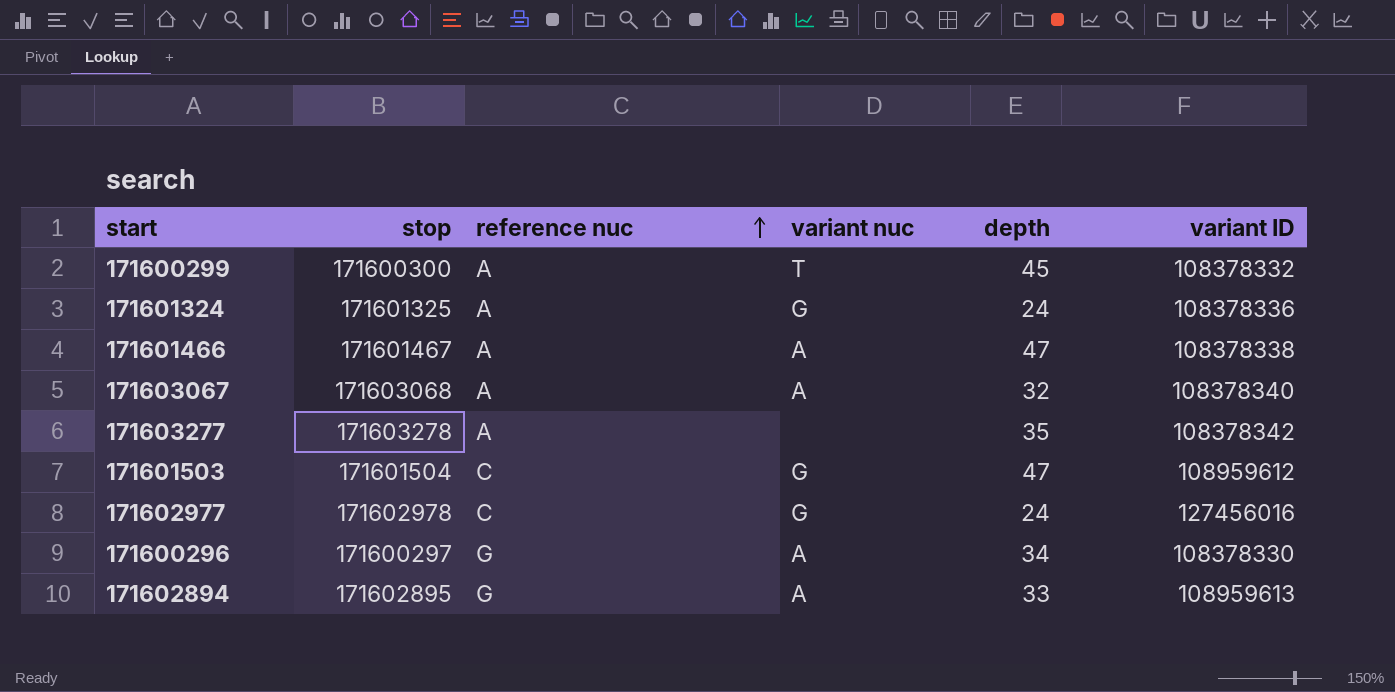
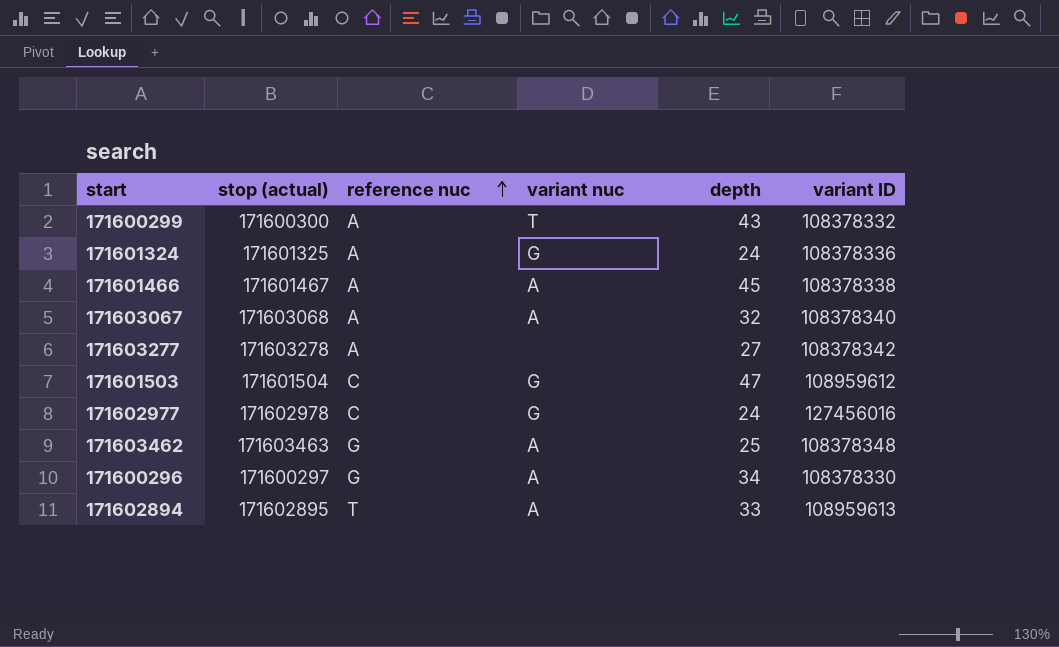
column name: stop -> stop (actual)
171600299 | depth: 45 -> 43
171601466 | depth: 47 -> 45
171603277 | depth: 35 -> 27
row 171603462: none -> 171603463 | G | A | 25 | 108378348
171602894 | reference nuc: G -> T

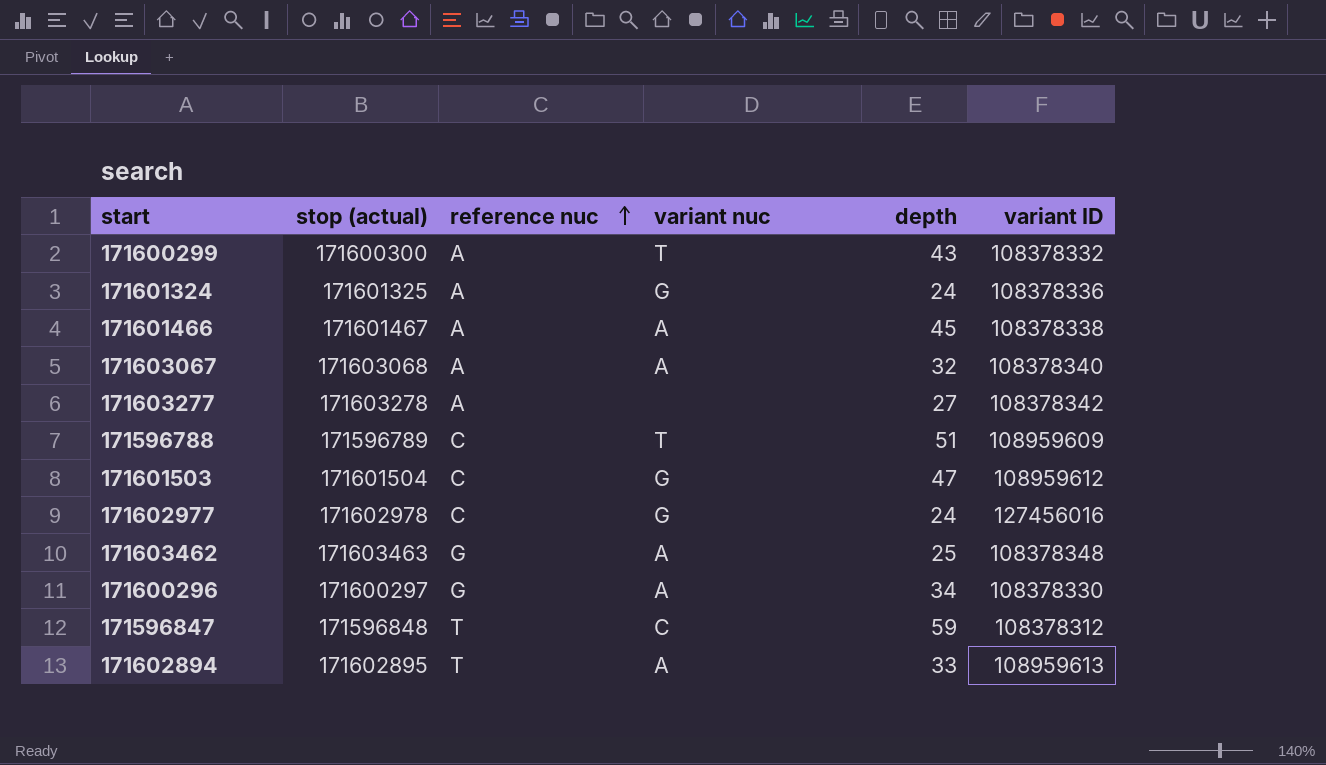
row 171596788: none -> 171596789 | C | T | 51 | 108959609
row 171596847: none -> 171596848 | T | C | 59 | 108378312

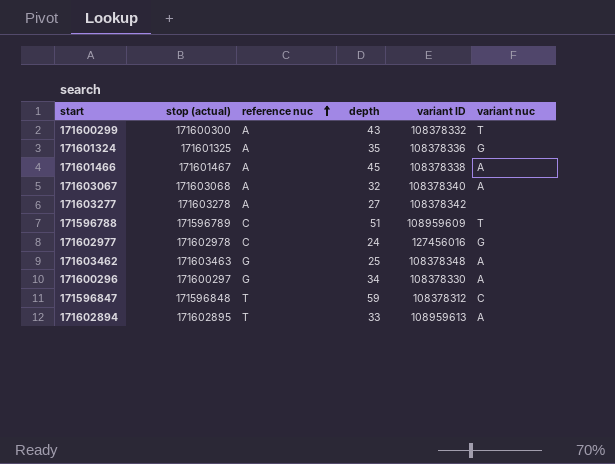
column variant nuc | position: 4 -> 6
row 171601503: 171601504 | C | G | 47 | 108959612 -> none
171601324 | depth: 24 -> 35

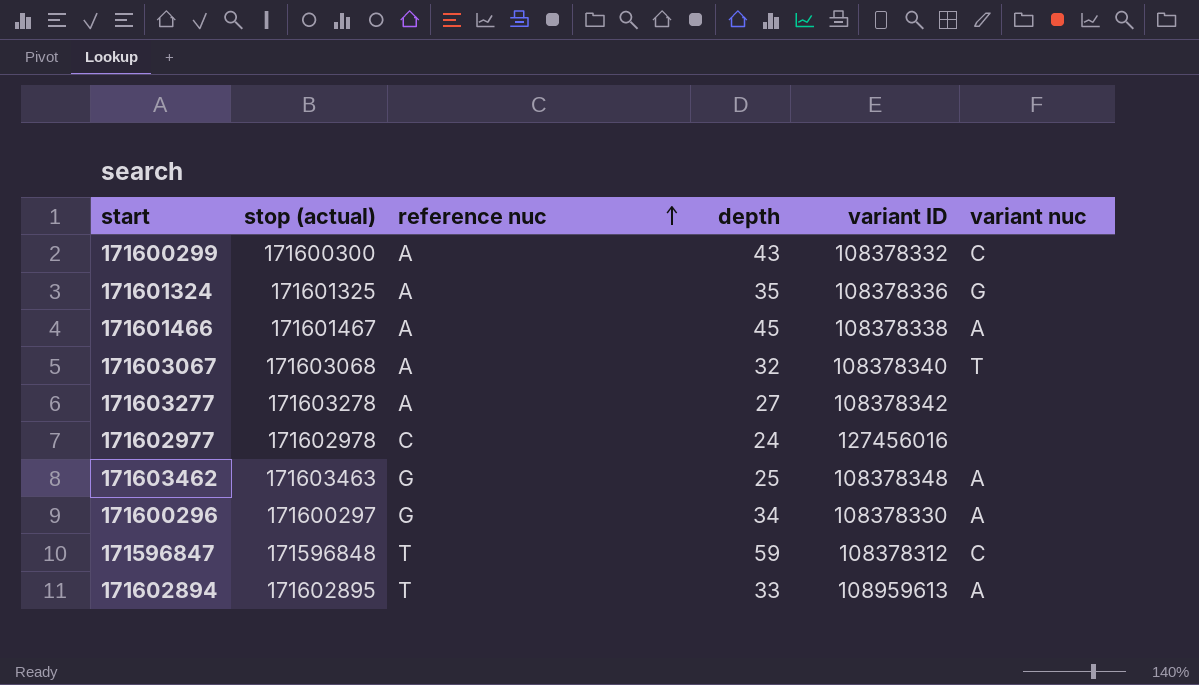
row 171596788: 171596789 | C | 51 | 108959609 | T -> none
171600299 | variant nuc: T -> C
171603067 | variant nuc: A -> T
171602977 | variant nuc: G -> none

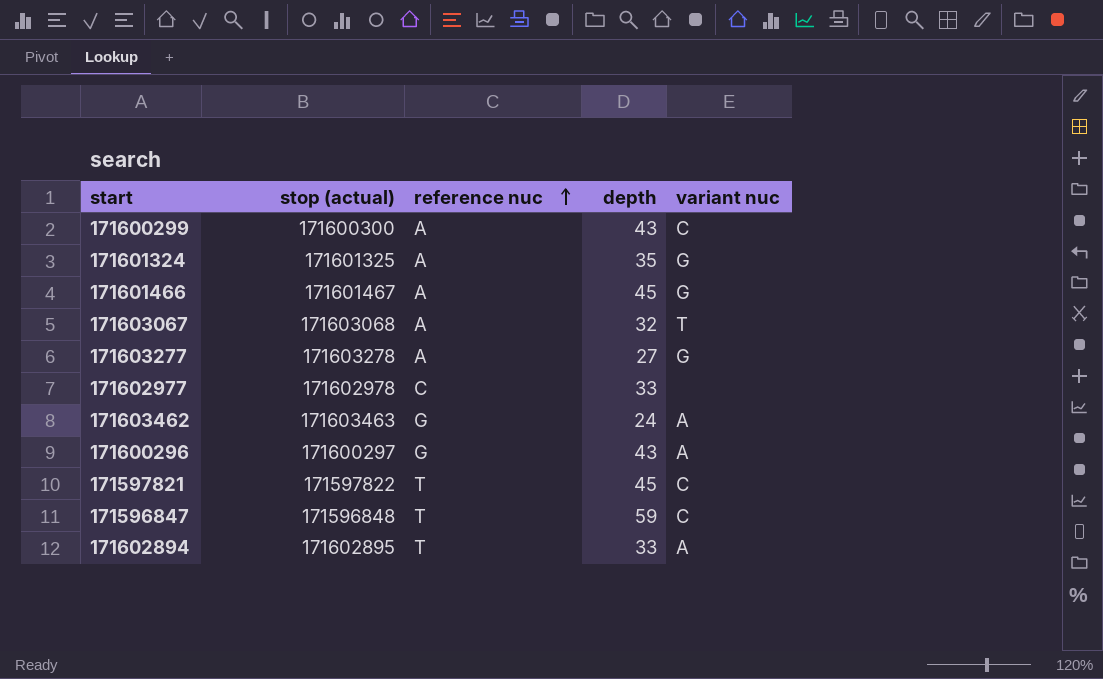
column variant ID | position: 5 -> none
171601466 | variant nuc: A -> G
171603277 | variant nuc: none -> G
171602977 | depth: 24 -> 33
171603462 | depth: 25 -> 24
171600296 | depth: 34 -> 43
row 171597821: none -> 171597822 | T | 45 | C

